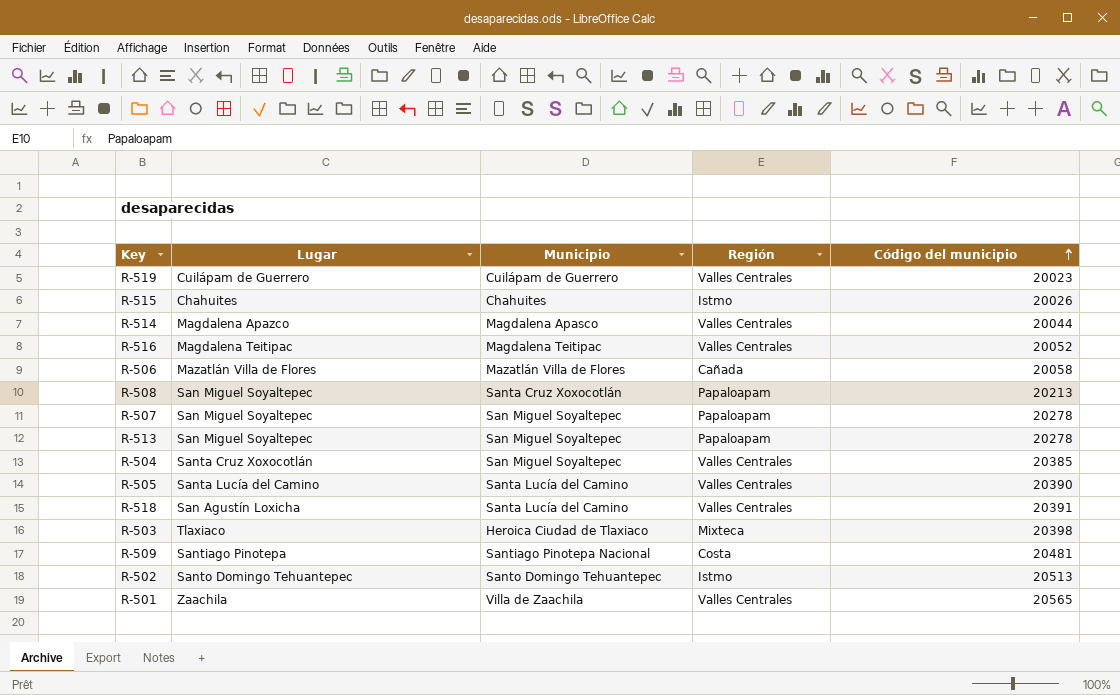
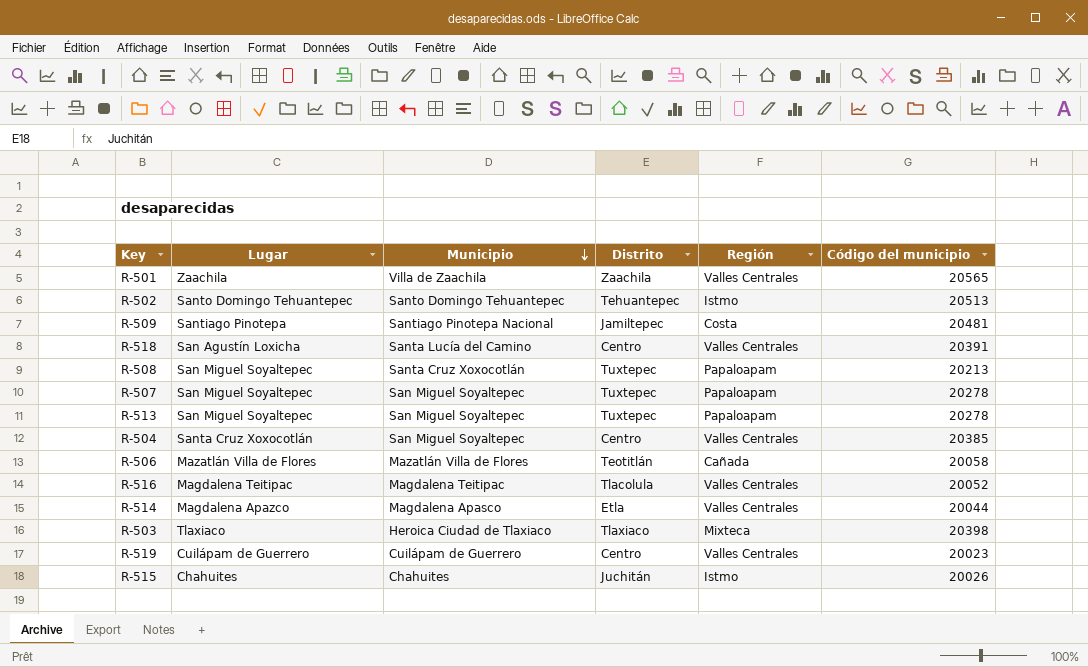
row order: Código del municipio ascending -> Municipio descending
column Distrito | position: none -> 4
row R-505: Santa Lucía del Camino | Santa Lucía del Camino | Valles Centrales | 20390 -> none

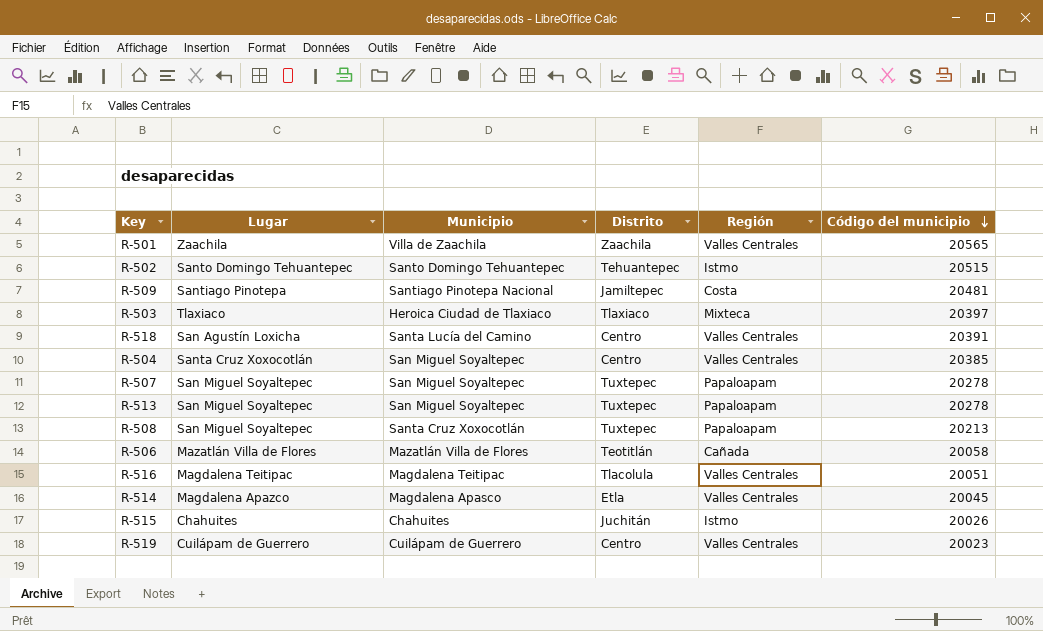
row order: Municipio descending -> Código del municipio descending
R-502 | Código del municipio: 20513 -> 20515
R-503 | Código del municipio: 20398 -> 20397
R-516 | Código del municipio: 20052 -> 20051
R-514 | Código del municipio: 20044 -> 20045

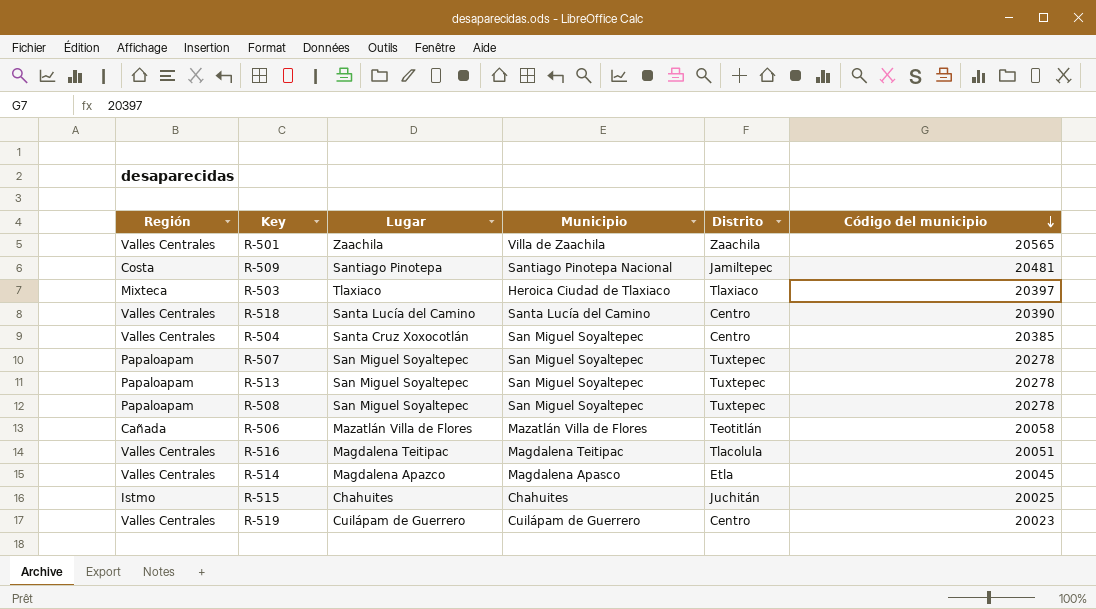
column Región | position: 5 -> 1
row R-502: Santo Domingo Tehuantepec | Santo Domingo Tehuantepec | Tehuantepec | Istmo | 20515 -> none
R-518 | Lugar: San Agustín Loxicha -> Santa Lucía del Camino
R-518 | Código del municipio: 20391 -> 20390
R-508 | Municipio: Santa Cruz Xoxocotlán -> San Miguel Soyaltepec
R-508 | Código del municipio: 20213 -> 20278
R-515 | Código del municipio: 20026 -> 20025

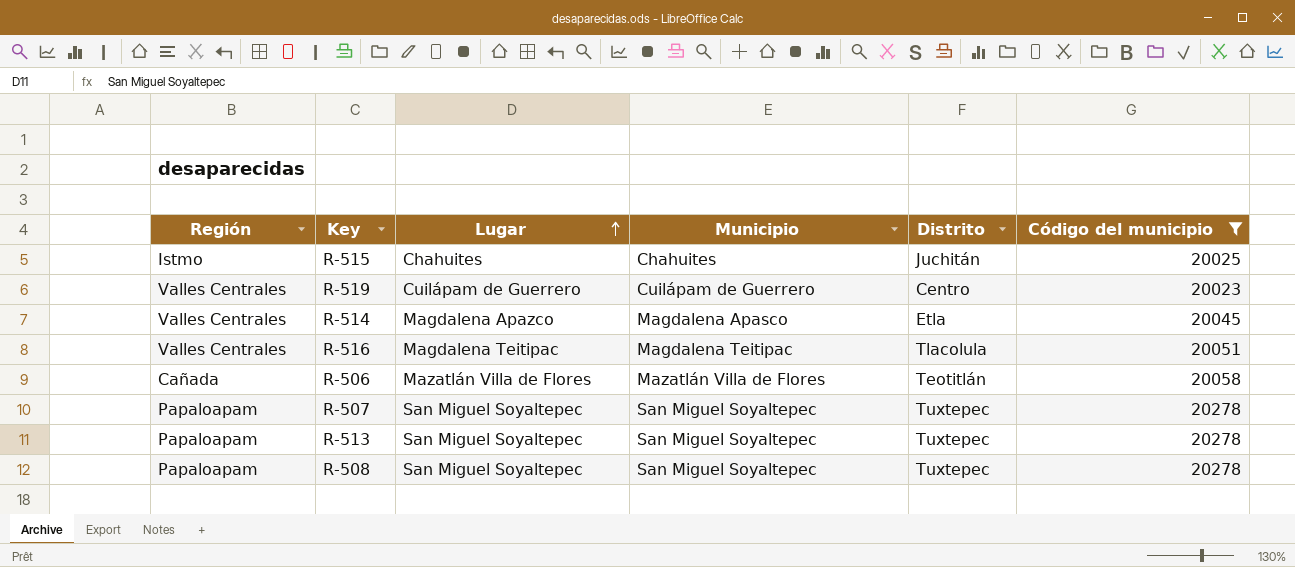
filter: none -> Código del municipio <= 20278
row order: Código del municipio descending -> Lugar ascending

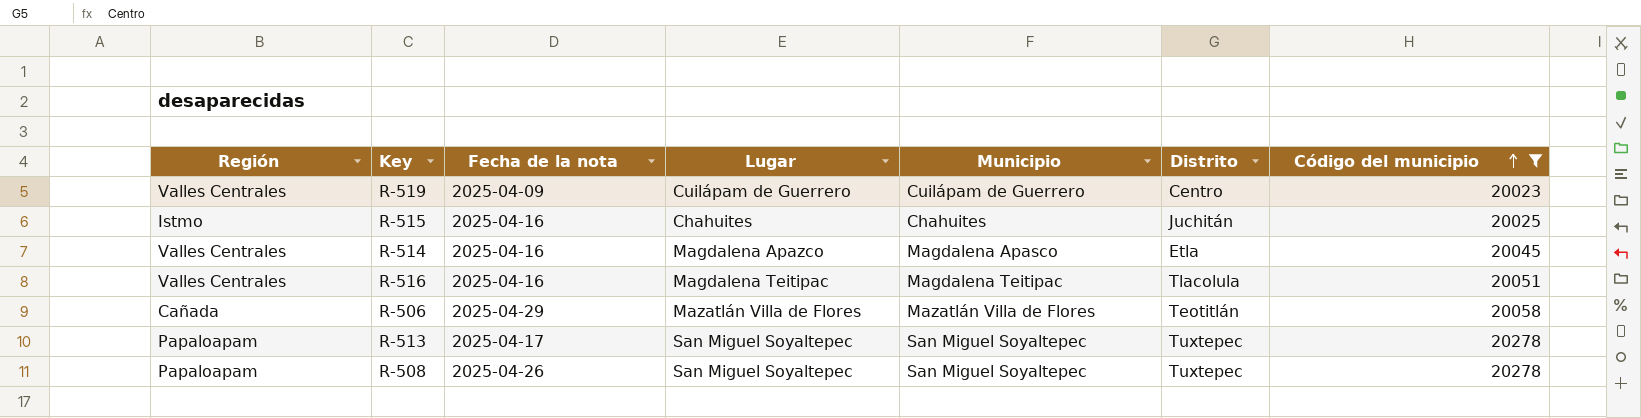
row order: Lugar ascending -> Código del municipio ascending
column Fecha de la nota | position: none -> 3
row R-507: Papaloapam | San Miguel Soyaltepec | San Miguel Soyaltepec | Tuxtepec | 20278 -> none

